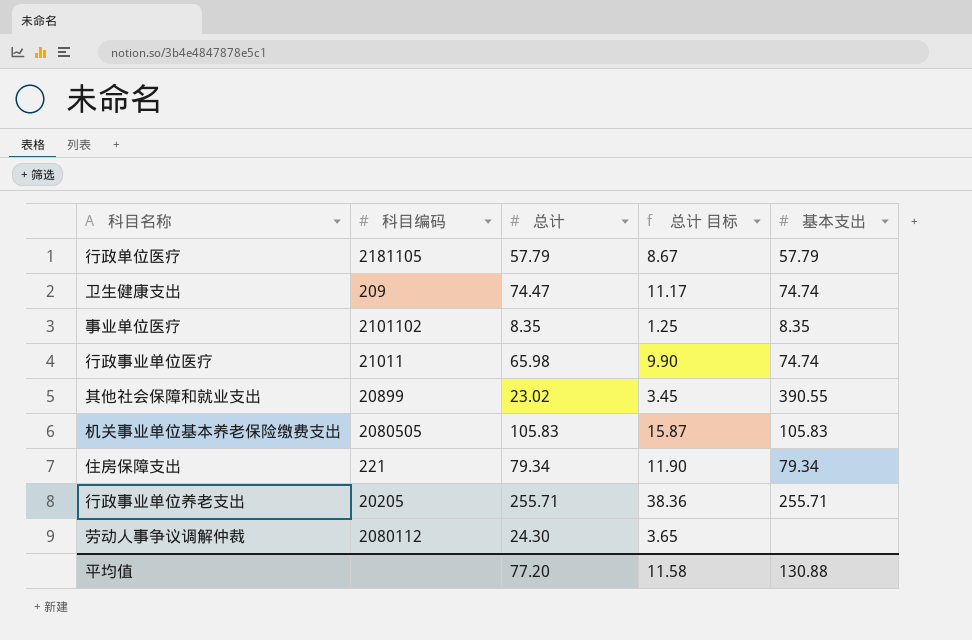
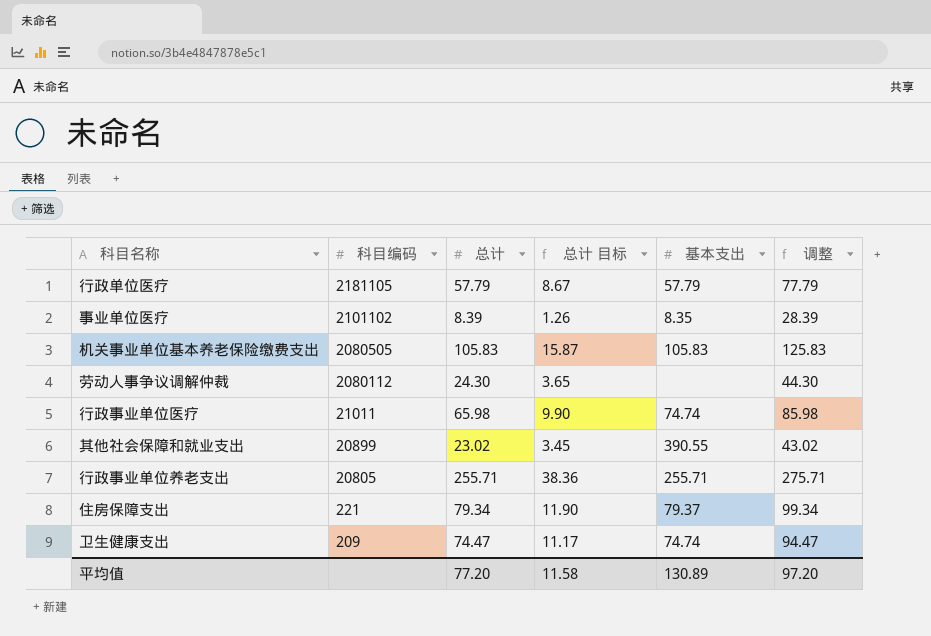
row order: none -> 科目编码 descending
column 调整 | formula: none -> [总计] + 20
事业单位医疗 | 总计: 8.35 -> 8.39
事业单位医疗 | 总计 目标: 1.25 -> 1.26
行政事业单位养老支出 | 科目编码: 20205 -> 20805
住房保障支出 | 基本支出: 79.34 -> 79.37
平均值 | 基本支出: 130.88 -> 130.89

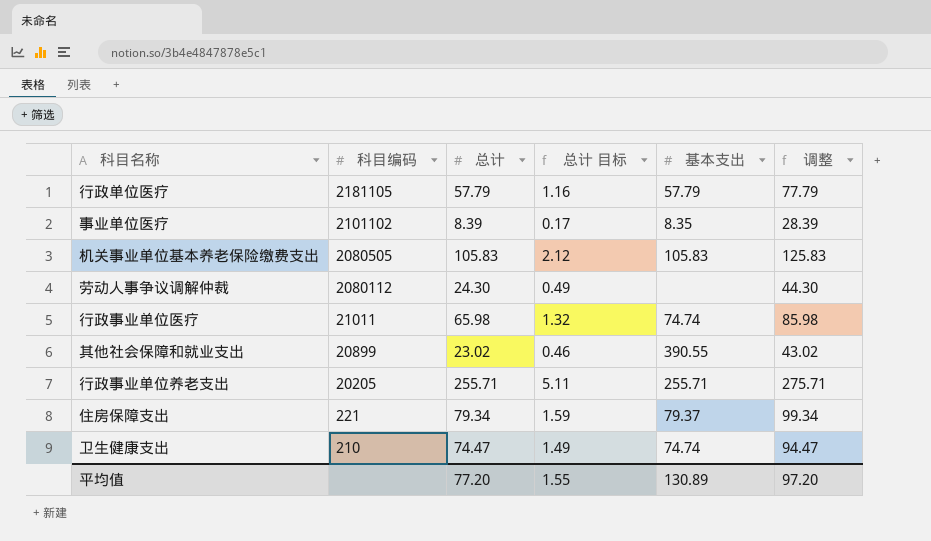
column 总计 目标 | formula: [总计] * 0.15 -> [总计] * 0.02
行政事业单位养老支出 | 科目编码: 20805 -> 20205
卫生健康支出 | 科目编码: 209 -> 210
平均值 | 总计 目标: 11.58 -> 1.55

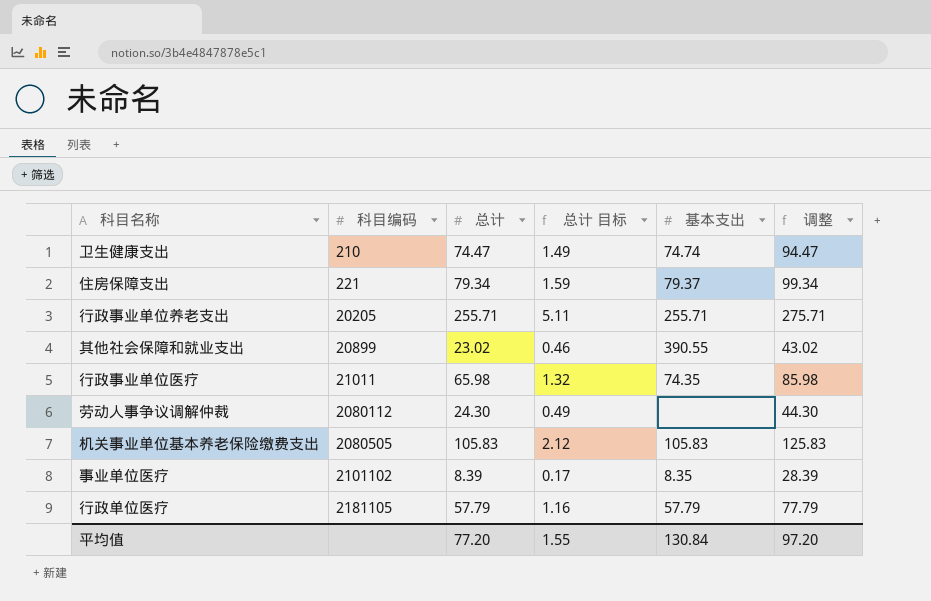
row order: 科目编码 descending -> 科目编码 ascending
行政事业单位医疗 | 基本支出: 74.74 -> 74.35
平均值 | 基本支出: 130.89 -> 130.84

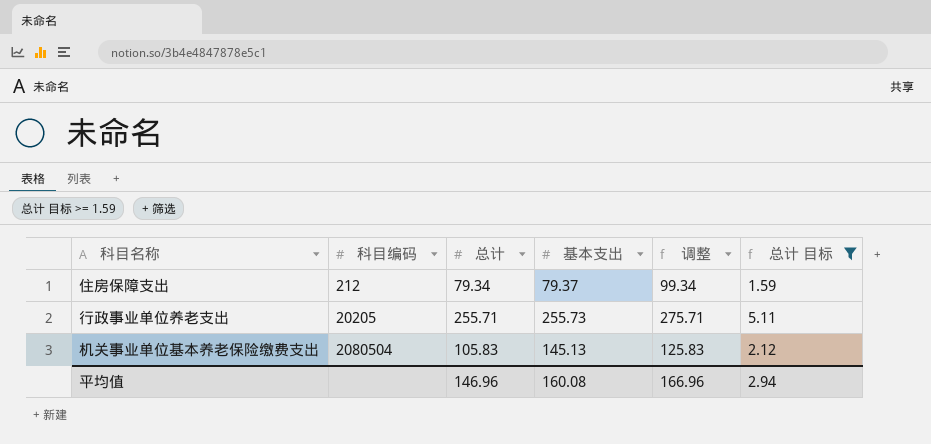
filter: none -> 总计 目标 >= 1.59
column 总计 目标 | position: 4 -> 6
住房保障支出 | 科目编码: 221 -> 212
行政事业单位养老支出 | 基本支出: 255.71 -> 255.73
机关事业单位基本养老保险缴费支出 | 科目编码: 2080505 -> 2080504
机关事业单位基本养老保险缴费支出 | 基本支出: 105.83 -> 145.13
平均值 | 总计: 77.20 -> 146.96
平均值 | 基本支出: 130.84 -> 160.08
平均值 | 调整: 97.20 -> 166.96
平均值 | 总计 目标: 1.55 -> 2.94

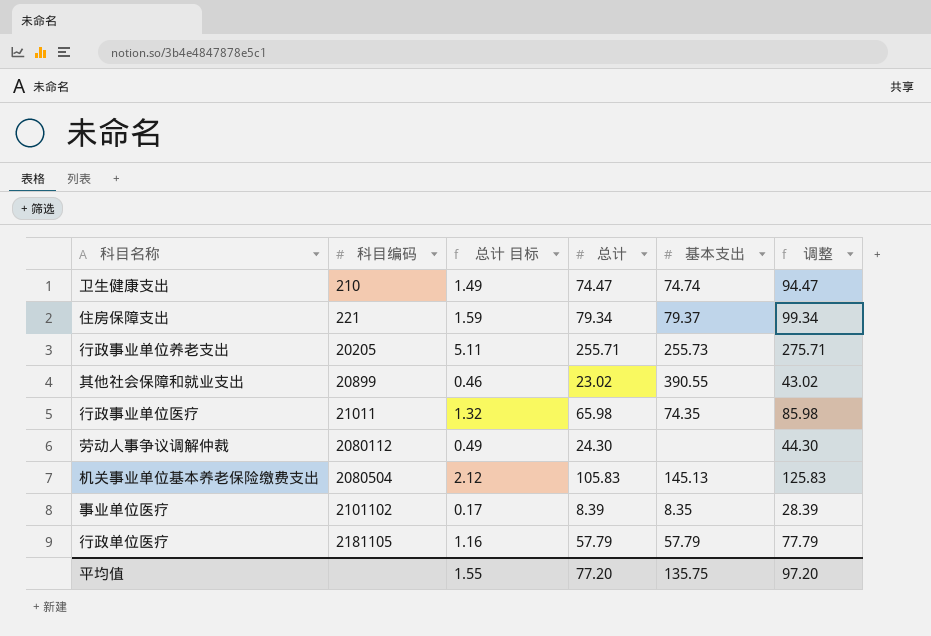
filter: 总计 目标 >= 1.59 -> none
column 总计 目标 | position: 6 -> 3
住房保障支出 | 科目编码: 212 -> 221
平均值 | 总计 目标: 2.94 -> 1.55
平均值 | 总计: 146.96 -> 77.20
平均值 | 基本支出: 160.08 -> 135.75
平均值 | 调整: 166.96 -> 97.20

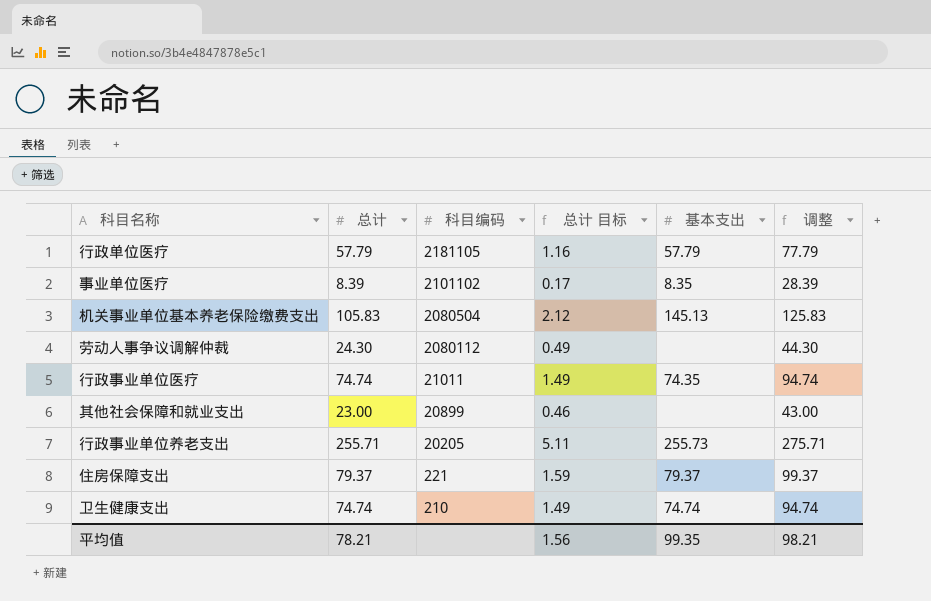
row order: 科目编码 ascending -> 科目编码 descending
column 总计 | position: 4 -> 2
行政事业单位医疗 | 总计: 65.98 -> 74.74
行政事业单位医疗 | 总计 目标: 1.32 -> 1.49
行政事业单位医疗 | 调整: 85.98 -> 94.74
其他社会保障和就业支出 | 总计: 23.02 -> 23.00
其他社会保障和就业支出 | 基本支出: 390.55 -> none
其他社会保障和就业支出 | 调整: 43.02 -> 43.00
住房保障支出 | 总计: 79.34 -> 79.37
住房保障支出 | 调整: 99.34 -> 99.37
卫生健康支出 | 总计: 74.47 -> 74.74
卫生健康支出 | 调整: 94.47 -> 94.74
平均值 | 总计: 77.20 -> 78.21
平均值 | 总计 目标: 1.55 -> 1.56
平均值 | 基本支出: 135.75 -> 99.35
平均值 | 调整: 97.20 -> 98.21

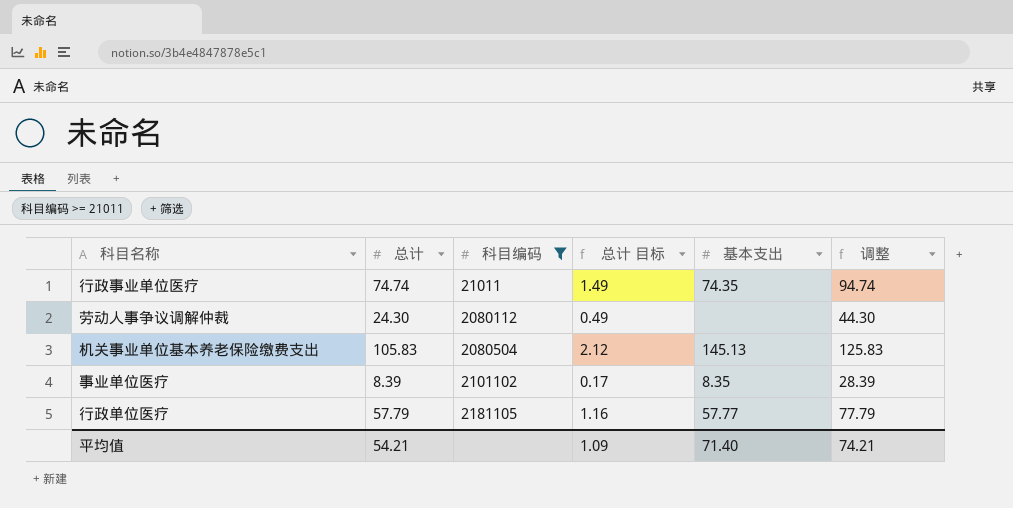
filter: none -> 科目编码 >= 21011
row order: 科目编码 descending -> 科目编码 ascending
行政单位医疗 | 基本支出: 57.79 -> 57.77
平均值 | 总计: 78.21 -> 54.21
平均值 | 总计 目标: 1.56 -> 1.09
平均值 | 基本支出: 99.35 -> 71.40
平均值 | 调整: 98.21 -> 74.21

